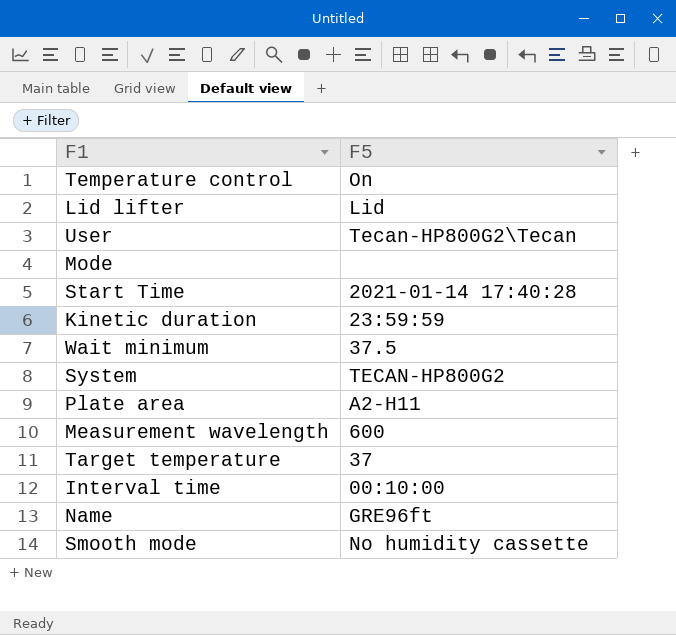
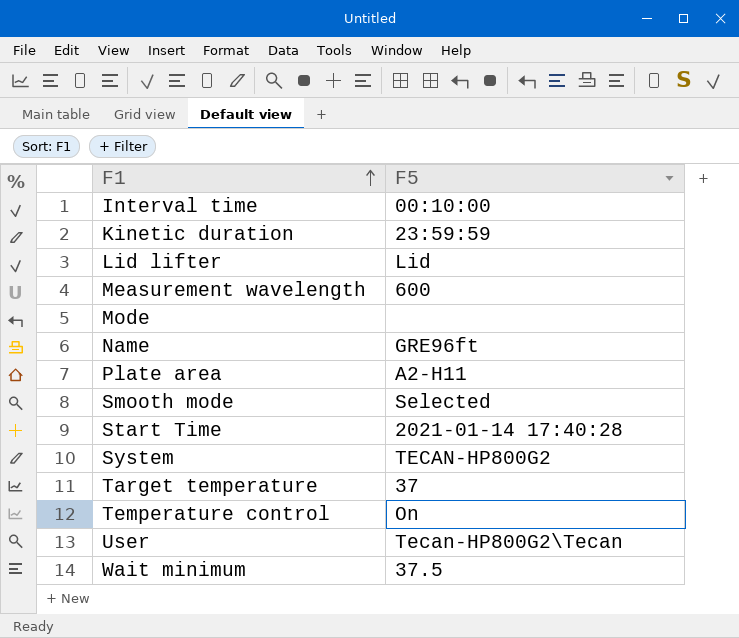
row order: none -> F1 ascending
Smooth mode | F5: No humidity cassette -> Selected

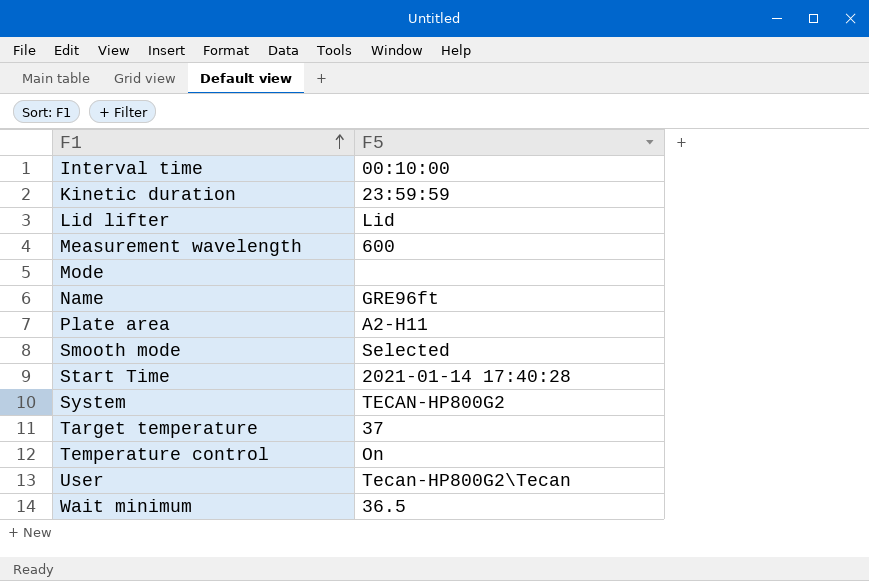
Wait minimum | F5: 37.5 -> 36.5

